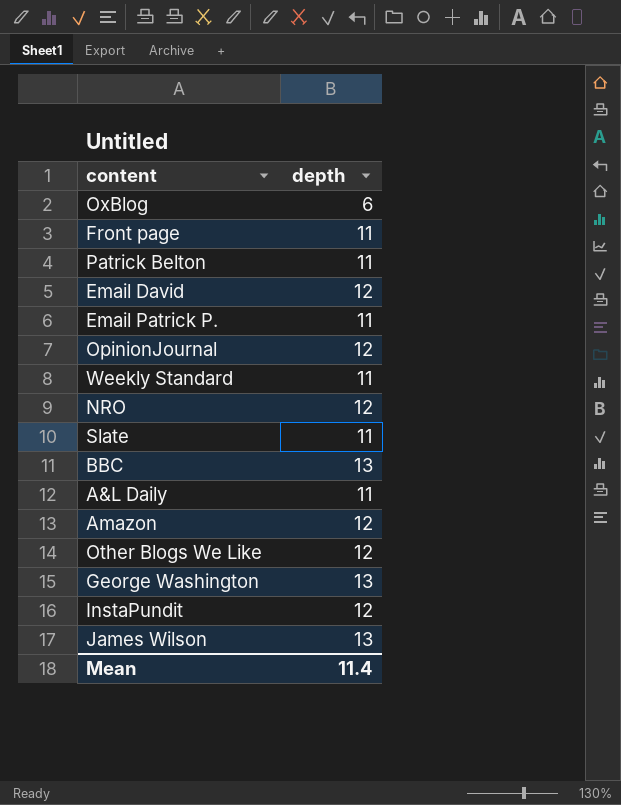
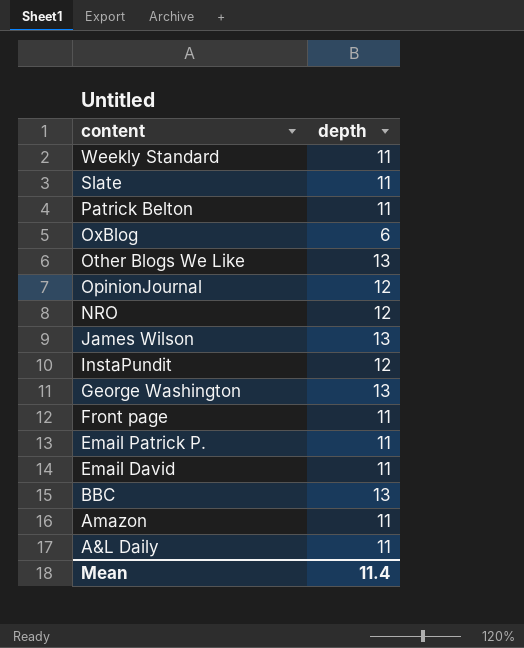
row order: none -> content descending
Other Blogs We Like | depth: 12 -> 13
Email David | depth: 12 -> 11
Amazon | depth: 12 -> 11

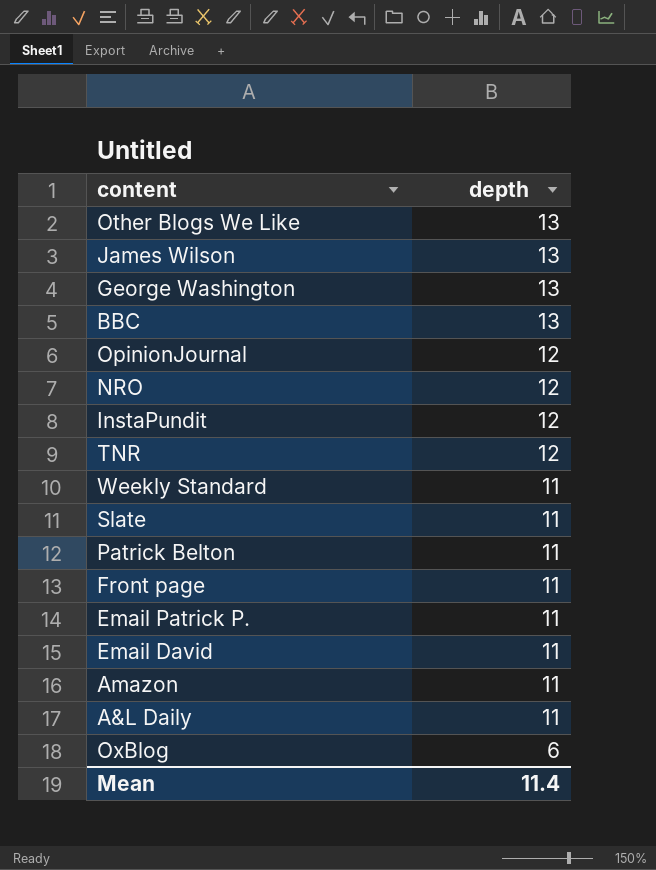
row order: content descending -> depth descending
row TNR: none -> 12

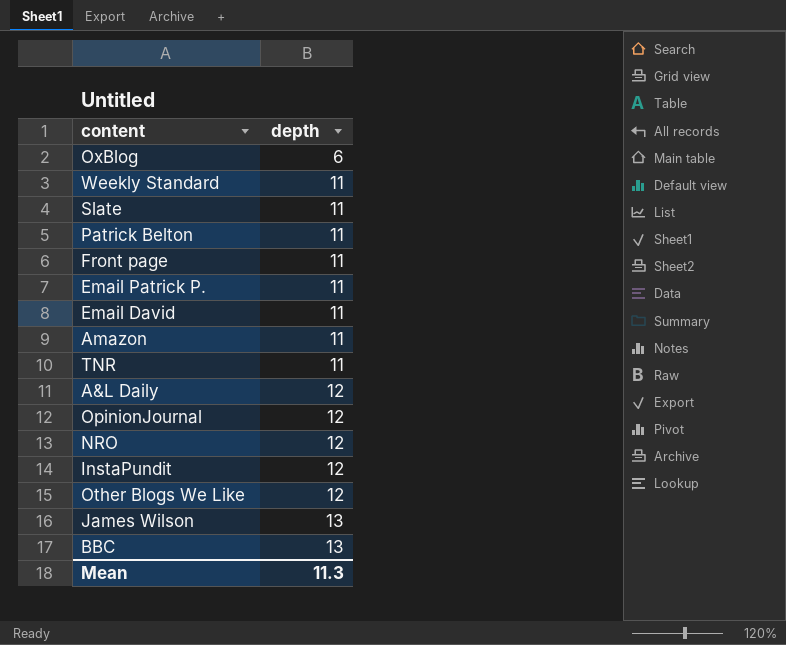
row order: depth descending -> depth ascending
row George Washington: 13 -> none
TNR | depth: 12 -> 11
A&L Daily | depth: 11 -> 12
Other Blogs We Like | depth: 13 -> 12
Mean | depth: 11.4 -> 11.3

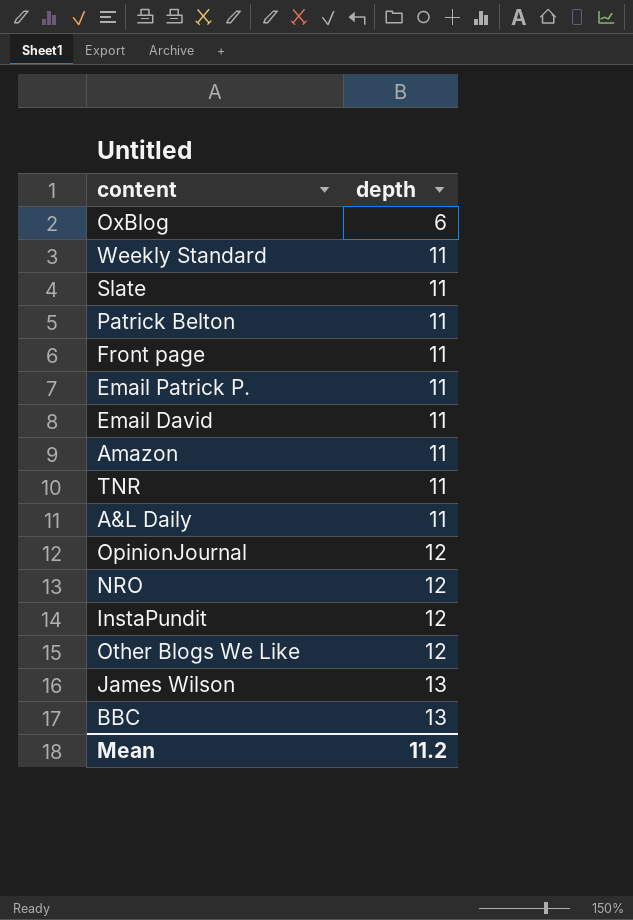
A&L Daily | depth: 12 -> 11
Mean | depth: 11.3 -> 11.2

